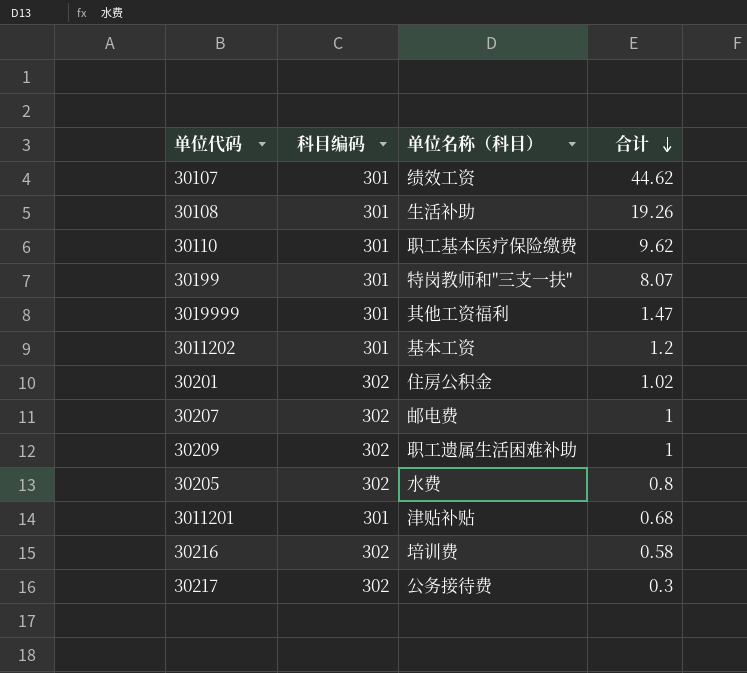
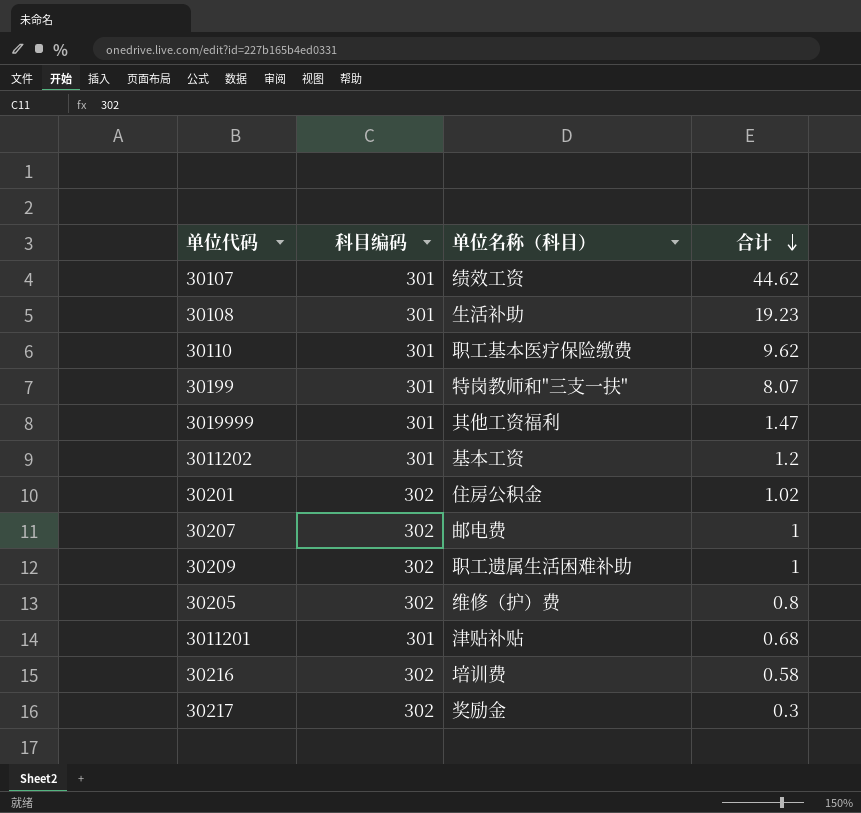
30108 | 合计: 19.26 -> 19.23
30205 | 单位名称（科目）: 水费 -> 维修（护）费
30217 | 单位名称（科目）: 公务接待费 -> 奖励金

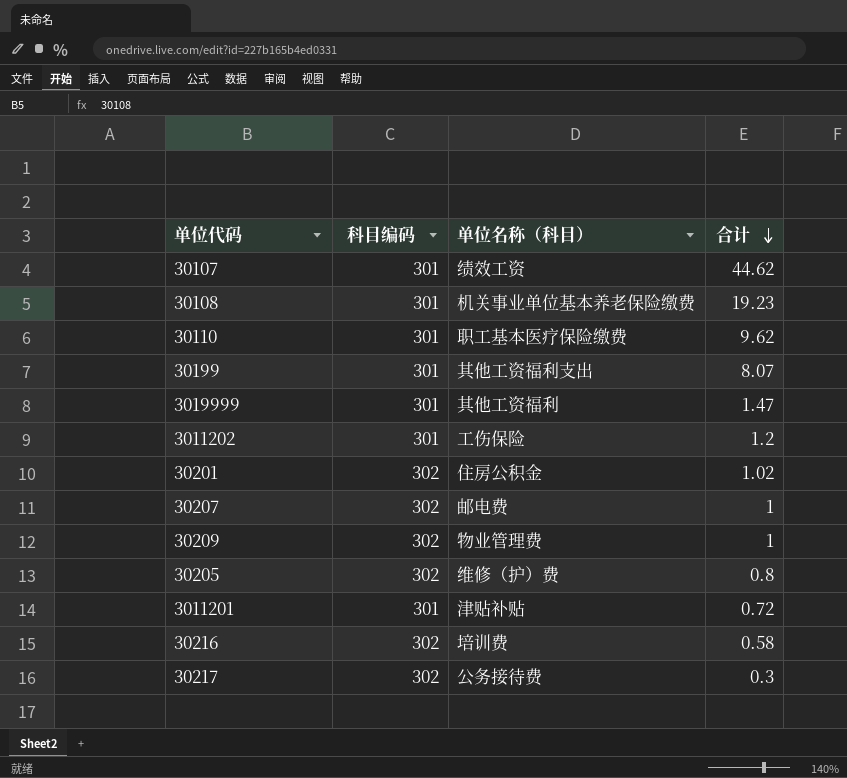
30108 | 单位名称（科目）: 生活补助 -> 机关事业单位基本养老保险缴费
30199 | 单位名称（科目）: 特岗教师和"三支一扶" -> 其他工资福利支出
3011202 | 单位名称（科目）: 基本工资 -> 工伤保险
30209 | 单位名称（科目）: 职工遗属生活困难补助 -> 物业管理费
3011201 | 合计: 0.68 -> 0.72
30217 | 单位名称（科目）: 奖励金 -> 公务接待费

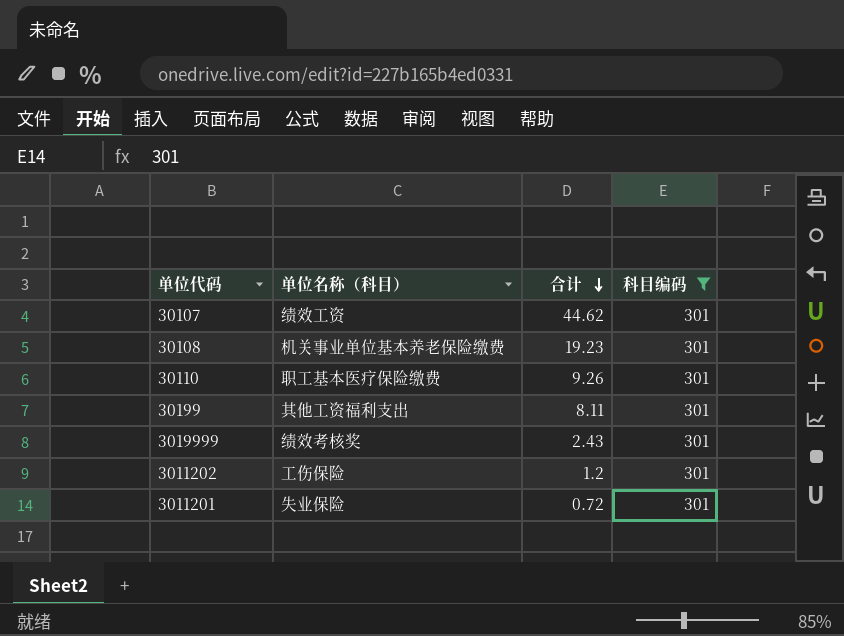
filter: none -> 科目编码 = 301
column 科目编码 | position: 2 -> 4
30110 | 合计: 9.62 -> 9.26
30199 | 合计: 8.07 -> 8.11
3019999 | 单位名称（科目）: 其他工资福利 -> 绩效考核奖
3019999 | 合计: 1.47 -> 2.43
3011201 | 单位名称（科目）: 津贴补贴 -> 失业保险

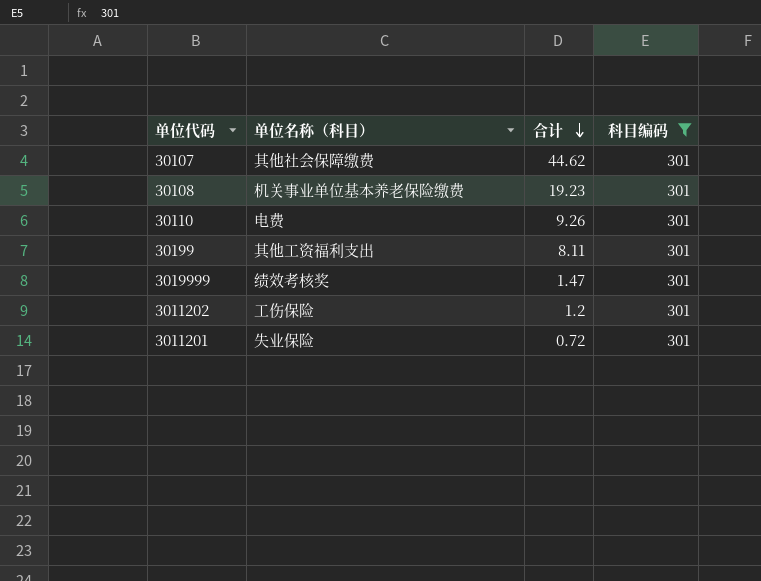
30107 | 单位名称（科目）: 绩效工资 -> 其他社会保障缴费
30110 | 单位名称（科目）: 职工基本医疗保险缴费 -> 电费
3019999 | 合计: 2.43 -> 1.47

